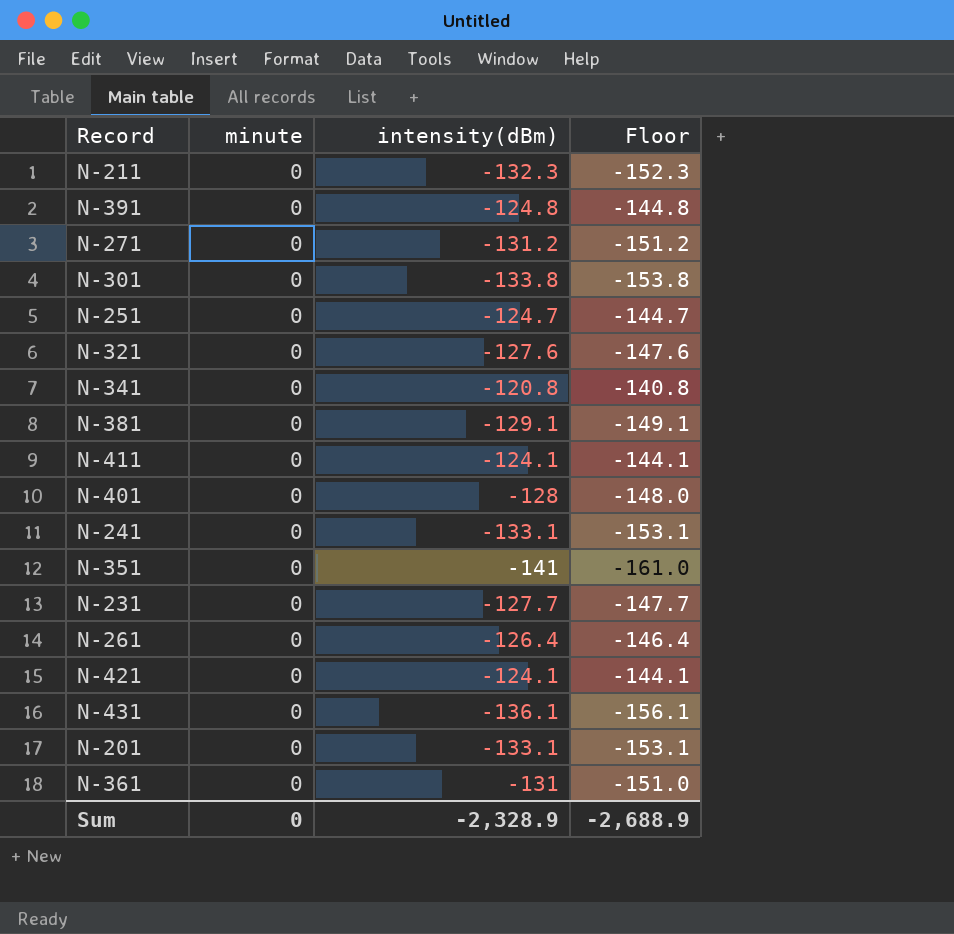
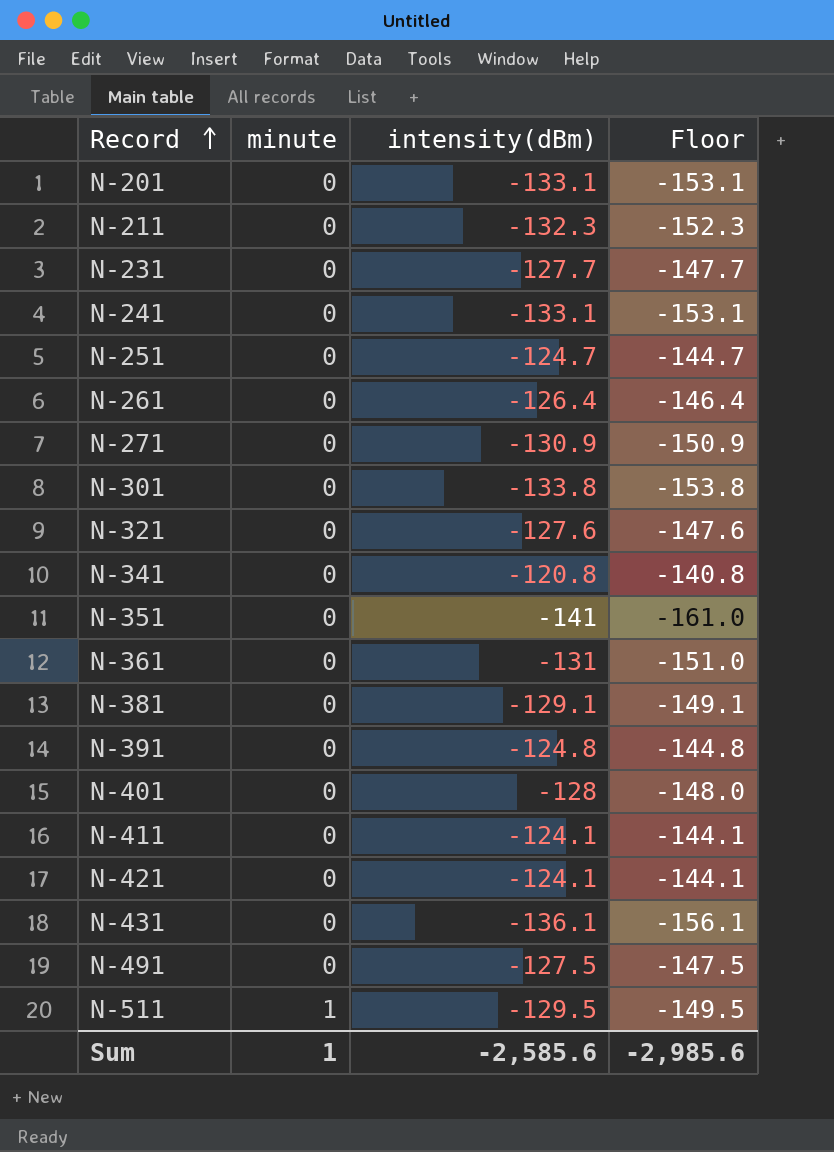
row order: none -> Record ascending
N-271 | intensity(dBm): -131.2 -> -130.9
N-271 | Floor: -151.2 -> -150.9
row N-491: none -> 0 | -127.5 | -147.5
row N-511: none -> 1 | -129.5 | -149.5
Sum | minute: 0 -> 1
Sum | intensity(dBm): -2,328.9 -> -2,585.6
Sum | Floor: -2,688.9 -> -2,985.6

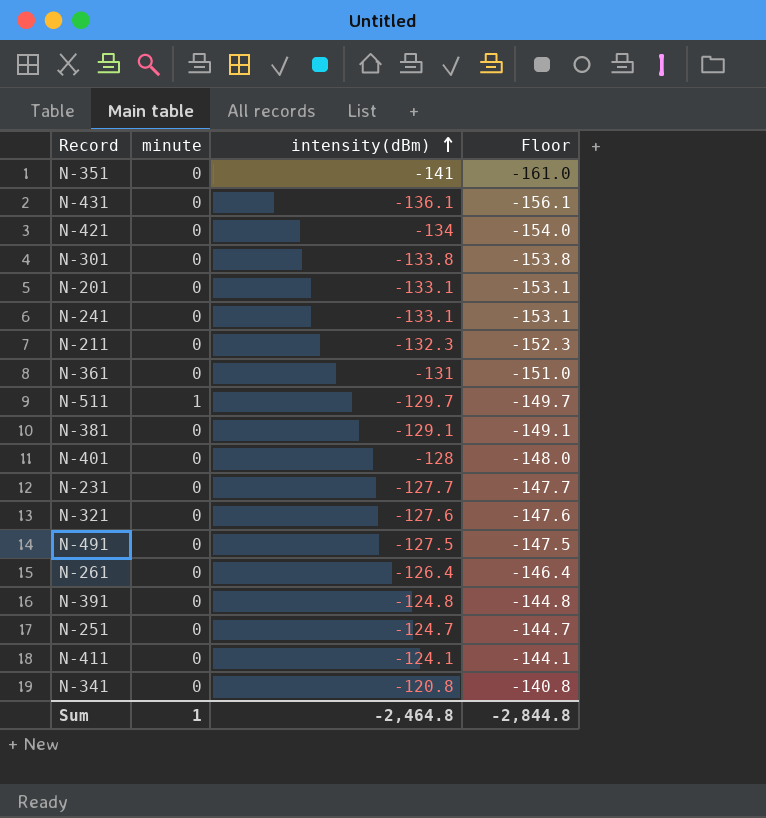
row order: Record ascending -> intensity(dBm) ascending
row N-271: 0 | -130.9 | -150.9 -> none
N-421 | intensity(dBm): -124.1 -> -134
N-421 | Floor: -144.1 -> -154.0
N-511 | intensity(dBm): -129.5 -> -129.7
N-511 | Floor: -149.5 -> -149.7
Sum | intensity(dBm): -2,585.6 -> -2,464.8
Sum | Floor: -2,985.6 -> -2,844.8

